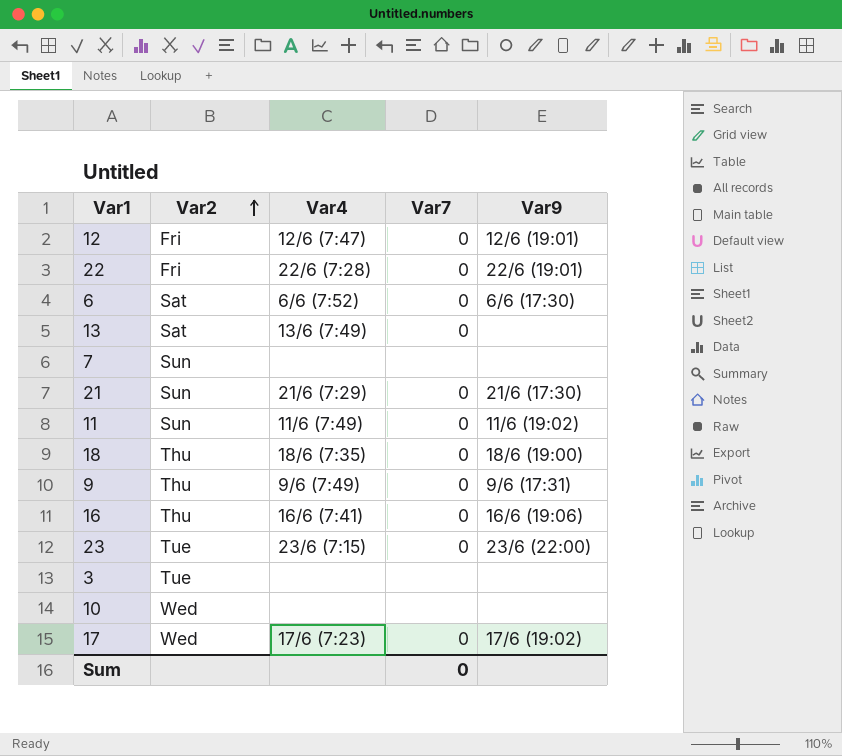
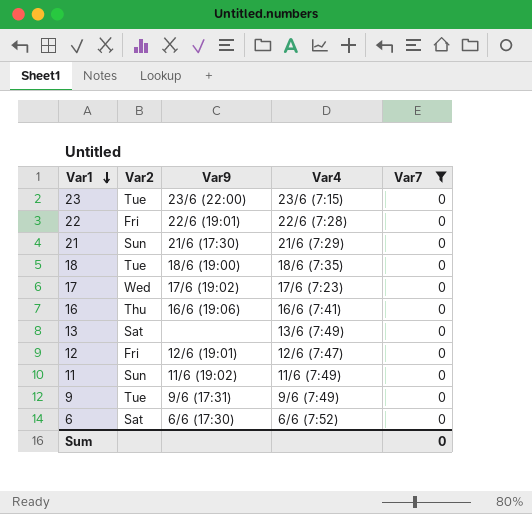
filter: none -> Var7 = 0
row order: Var2 ascending -> Var1 descending
column Var9 | position: 5 -> 3
18 | Var2: Thu -> Tue
9 | Var2: Thu -> Tue

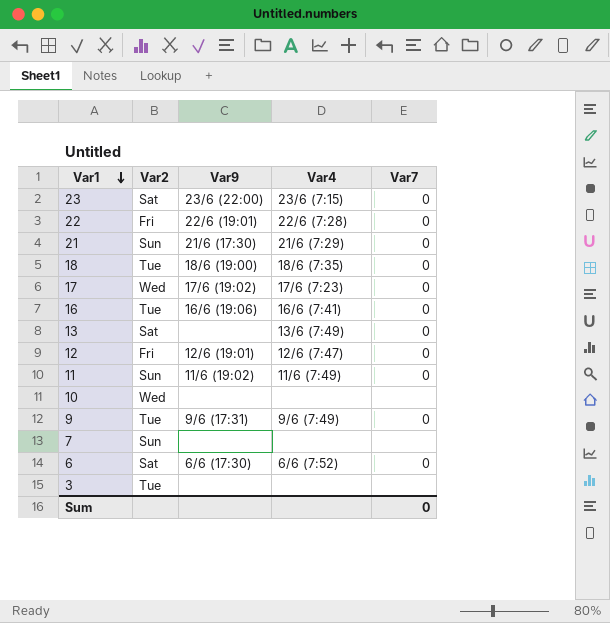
filter: Var7 = 0 -> none
23 | Var2: Tue -> Sat
16 | Var2: Thu -> Tue

